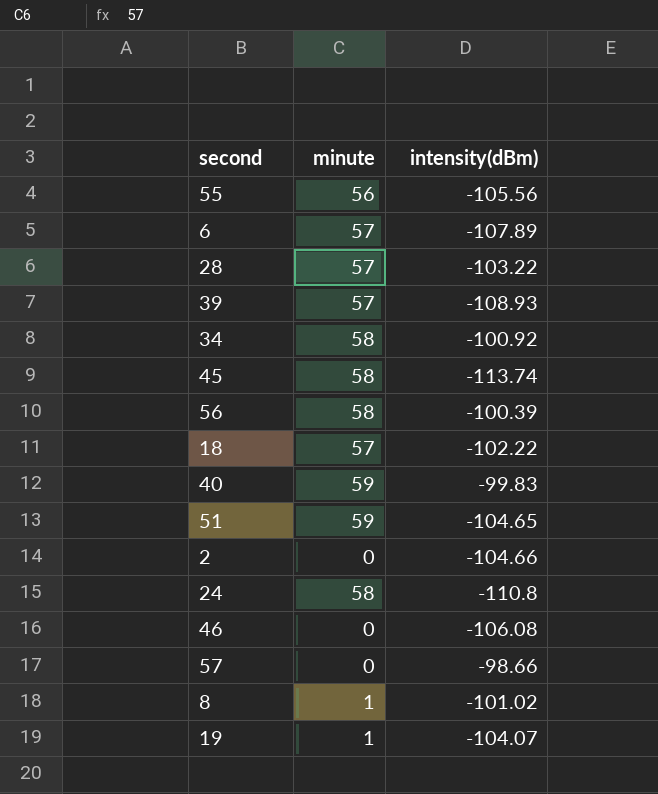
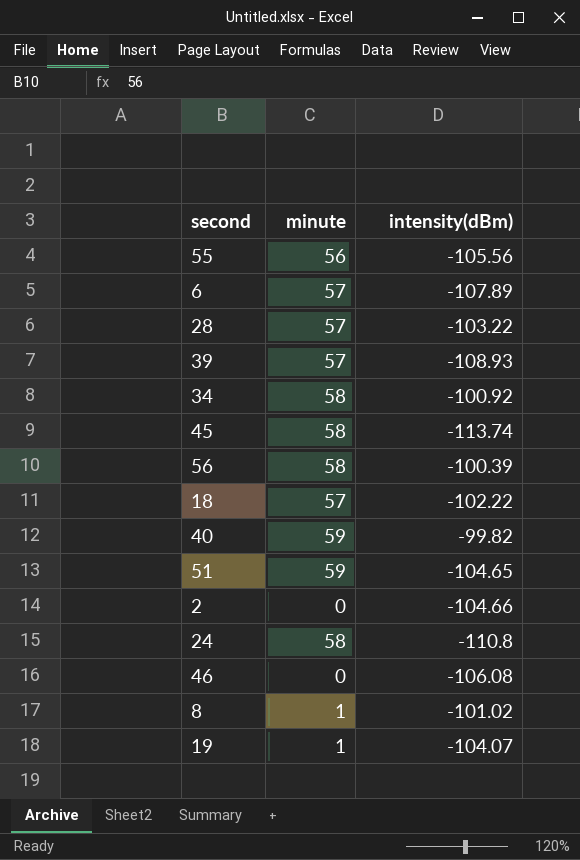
row 57: 0 | -98.66 -> none
40 | intensity(dBm): -99.83 -> -99.82

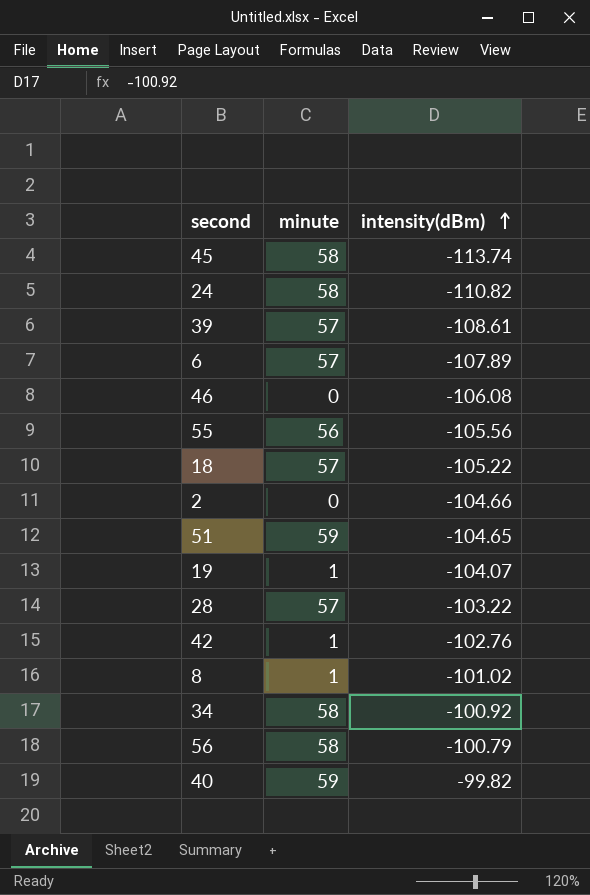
row order: none -> intensity(dBm) ascending
24 | intensity(dBm): -110.8 -> -110.82
39 | intensity(dBm): -108.93 -> -108.61
18 | intensity(dBm): -102.22 -> -105.22
row 42: none -> 1 | -102.76
56 | intensity(dBm): -100.39 -> -100.79

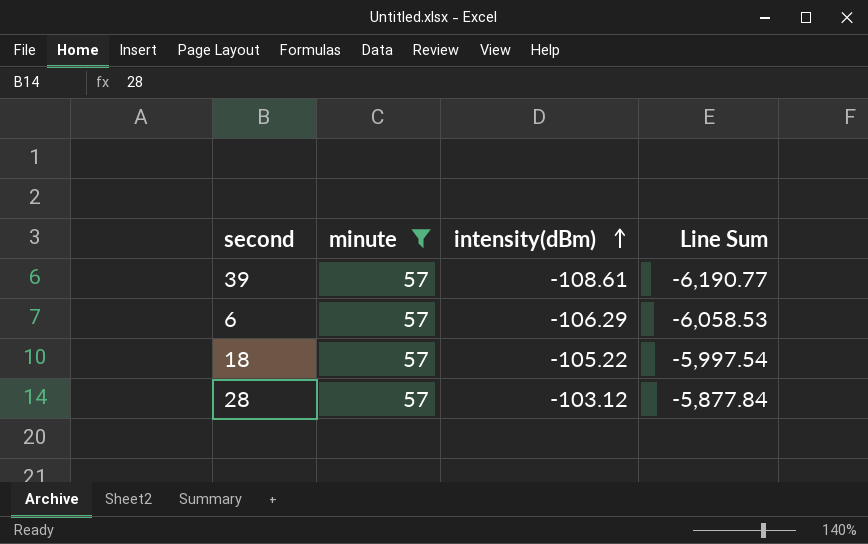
filter: none -> minute = 57
column Line Sum | formula: none -> [minute] * [intensity(dBm)]
6 | intensity(dBm): -107.89 -> -106.29
28 | intensity(dBm): -103.22 -> -103.12

